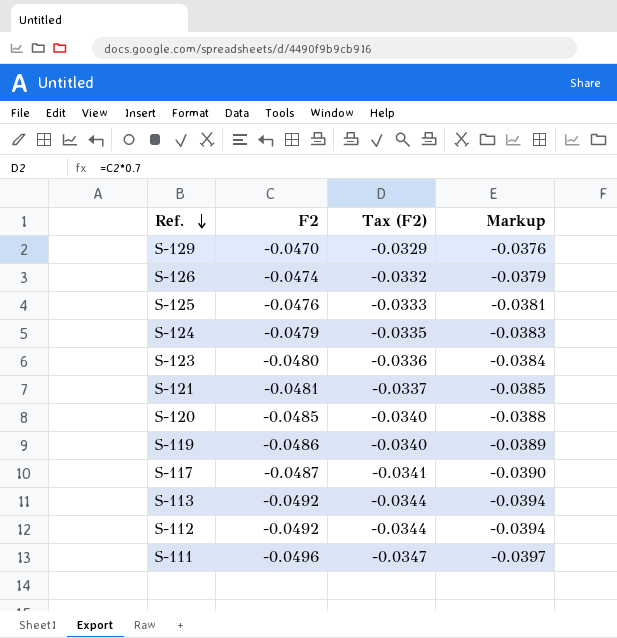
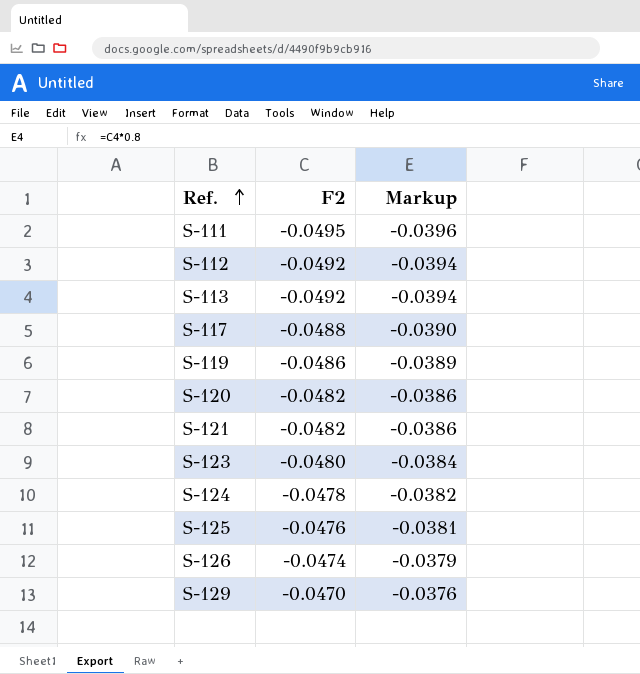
row order: Ref. descending -> Ref. ascending
column Tax (F2) | formula: [F2] * 0.7 -> none
S-111 | F2: -0.0496 -> -0.0495
S-111 | Markup: -0.0397 -> -0.0396
S-117 | F2: -0.0487 -> -0.0488
S-120 | F2: -0.0485 -> -0.0482
S-120 | Markup: -0.0388 -> -0.0386
S-121 | F2: -0.0481 -> -0.0482
S-121 | Markup: -0.0385 -> -0.0386
S-124 | F2: -0.0479 -> -0.0478
S-124 | Markup: -0.0383 -> -0.0382

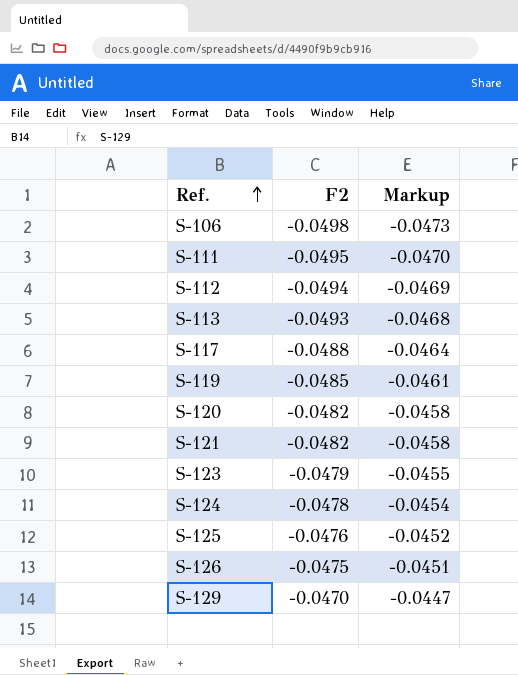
column Markup | formula: [F2] * 0.8 -> [F2] * 0.95
row S-106: none -> -0.0498 | -0.0473
S-112 | F2: -0.0492 -> -0.0494
S-113 | F2: -0.0492 -> -0.0493
S-119 | F2: -0.0486 -> -0.0485
S-123 | F2: -0.0480 -> -0.0479
S-126 | F2: -0.0474 -> -0.0475

